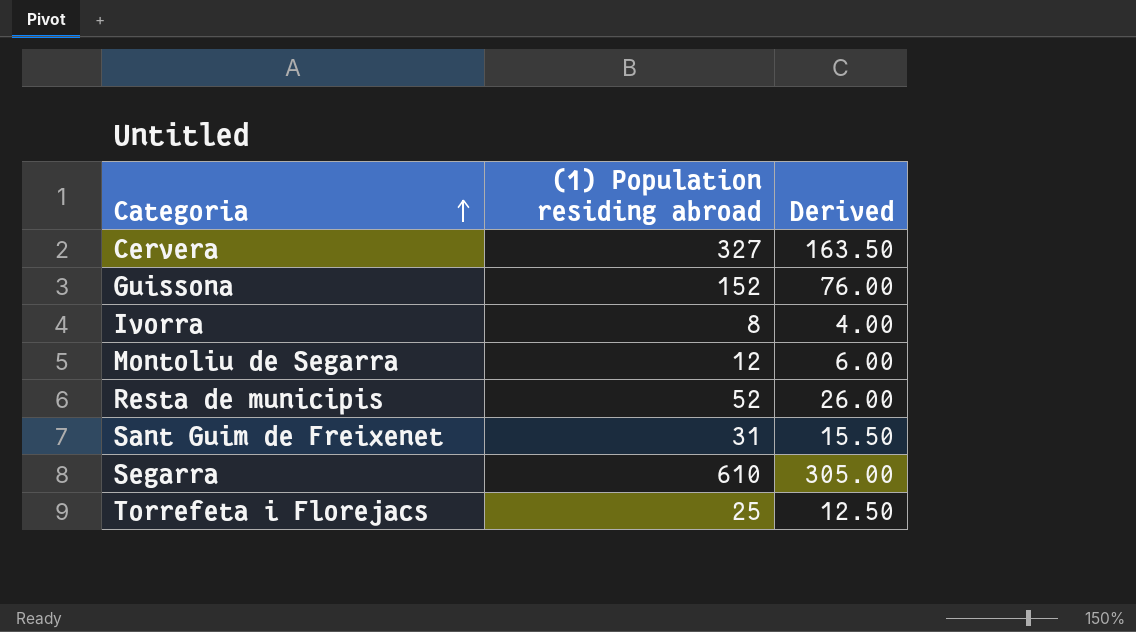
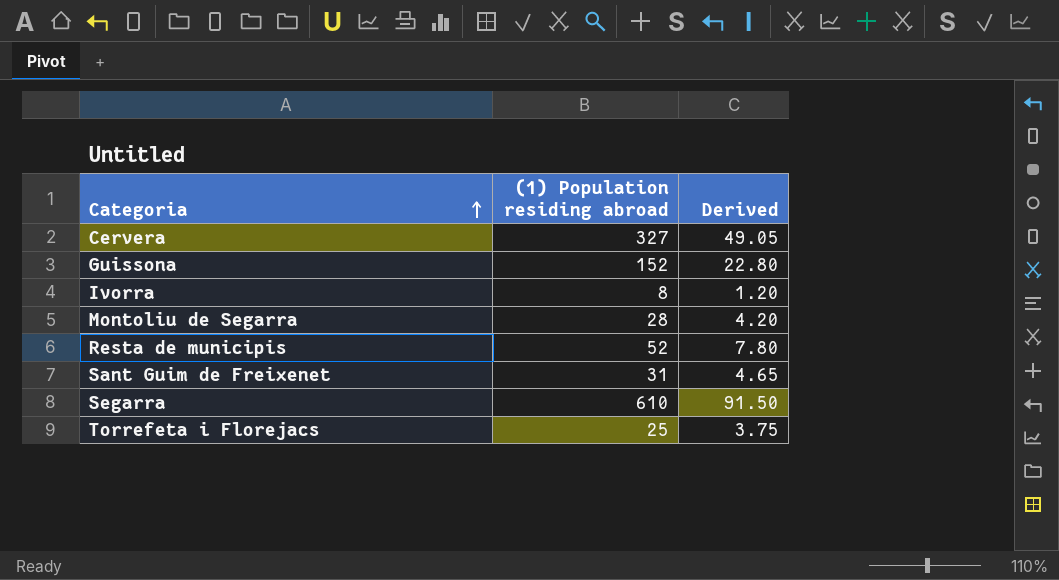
column Derived | formula: [(1) Population residing abroad] * 0.5 -> [(1) Population residing abroad] * 0.15
Montoliu de Segarra | (1) Population residing abroad: 12 -> 28

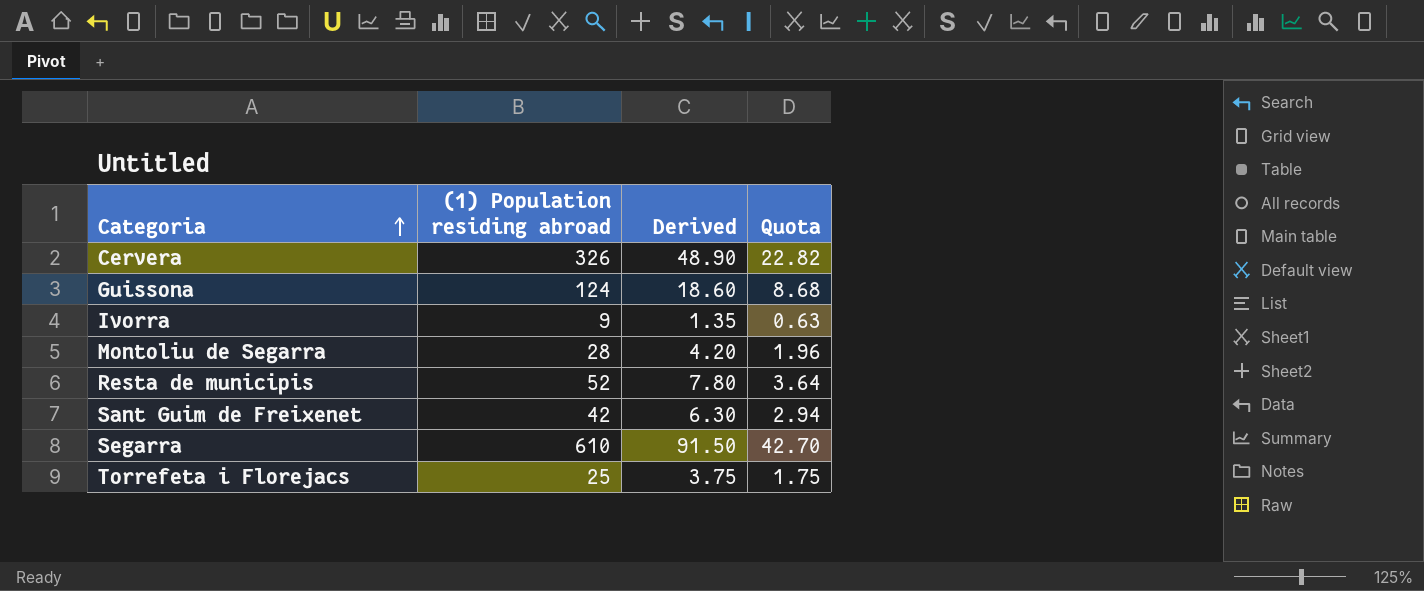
column Quota | formula: none -> [(1) Population residing abroad] * 0.07
Cervera | (1) Population residing abroad: 327 -> 326
Cervera | Derived: 49.05 -> 48.90
Guissona | (1) Population residing abroad: 152 -> 124
Guissona | Derived: 22.80 -> 18.60
Ivorra | (1) Population residing abroad: 8 -> 9
Ivorra | Derived: 1.20 -> 1.35
Sant Guim de Freixenet | (1) Population residing abroad: 31 -> 42
Sant Guim de Freixenet | Derived: 4.65 -> 6.30

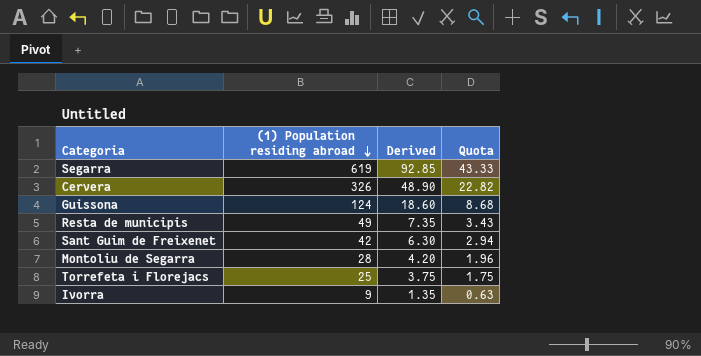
row order: Categoria ascending -> (1) Population residing abroad descending
Segarra | (1) Population residing abroad: 610 -> 619
Segarra | Derived: 91.50 -> 92.85
Segarra | Quota: 42.70 -> 43.33
Resta de municipis | (1) Population residing abroad: 52 -> 49
Resta de municipis | Derived: 7.80 -> 7.35
Resta de municipis | Quota: 3.64 -> 3.43

